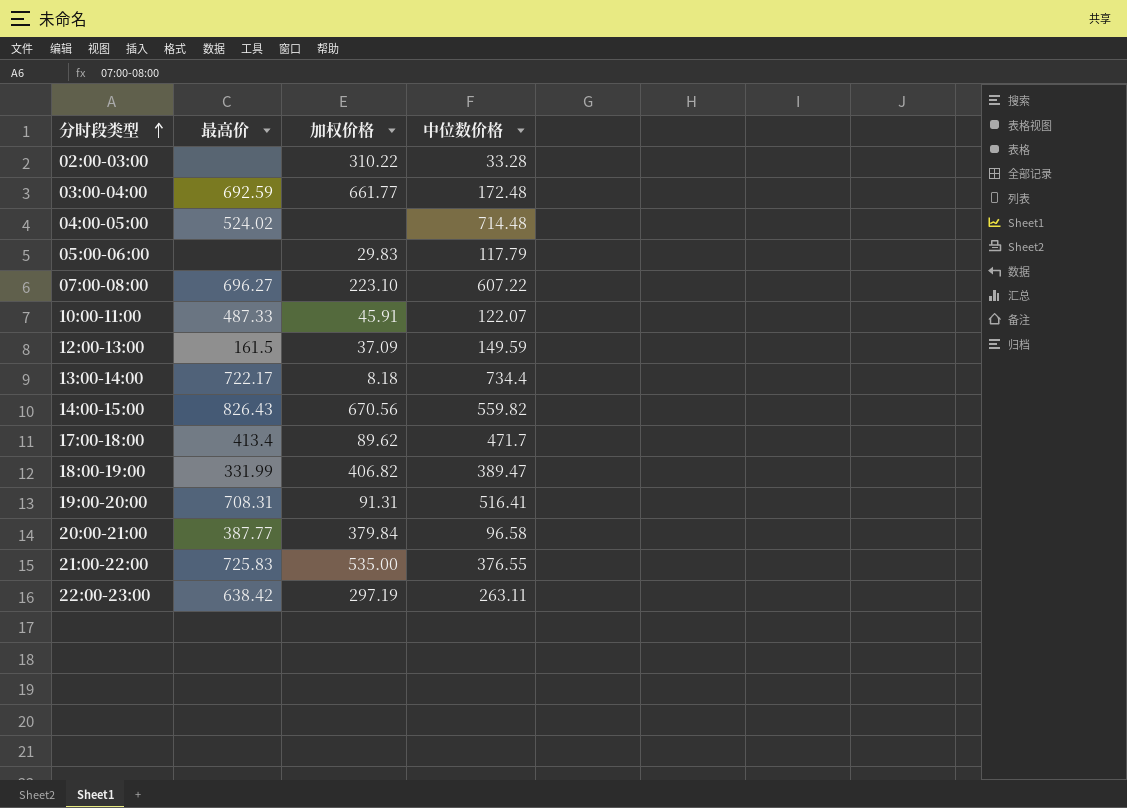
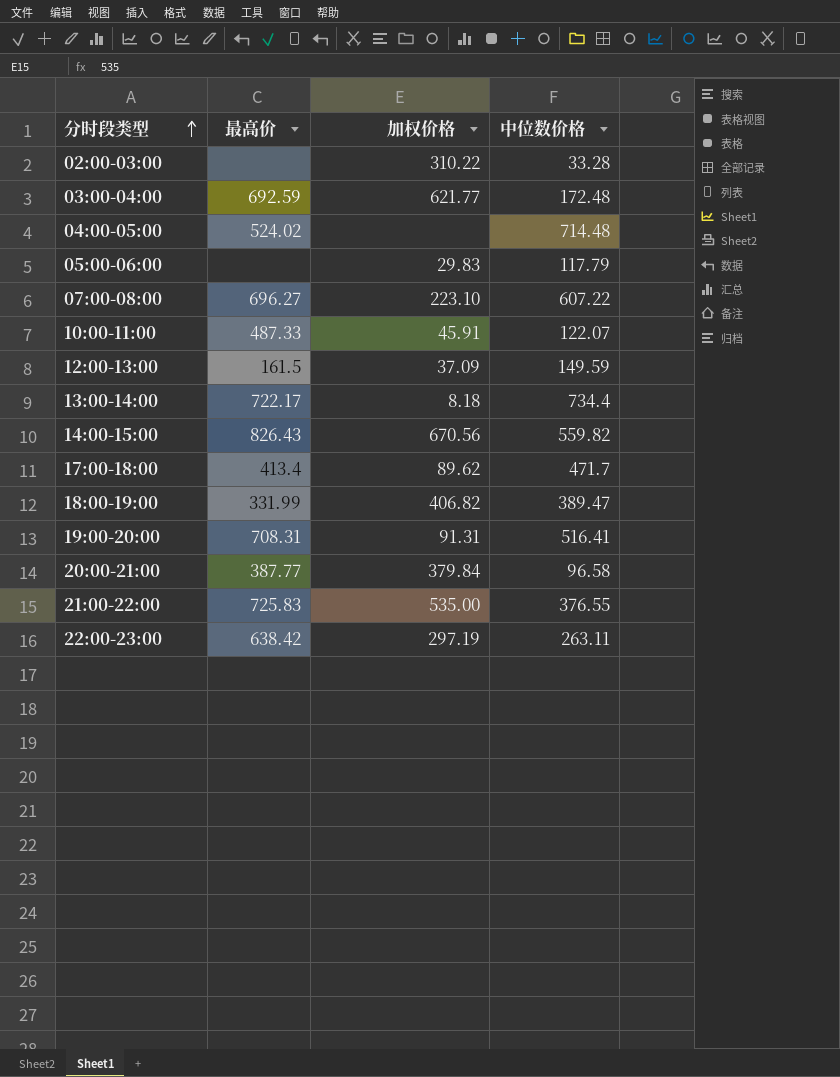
03:00-04:00 | 加权价格: 661.77 -> 621.77

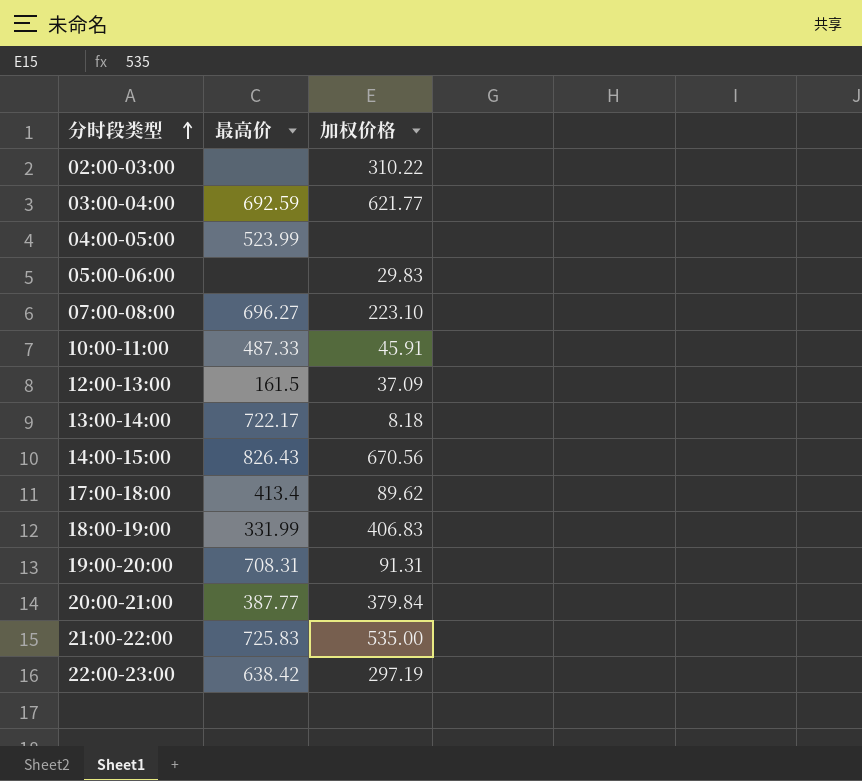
column 中位数价格 | position: 4 -> none
04:00-05:00 | 最高价: 524.02 -> 523.99
18:00-19:00 | 加权价格: 406.82 -> 406.83

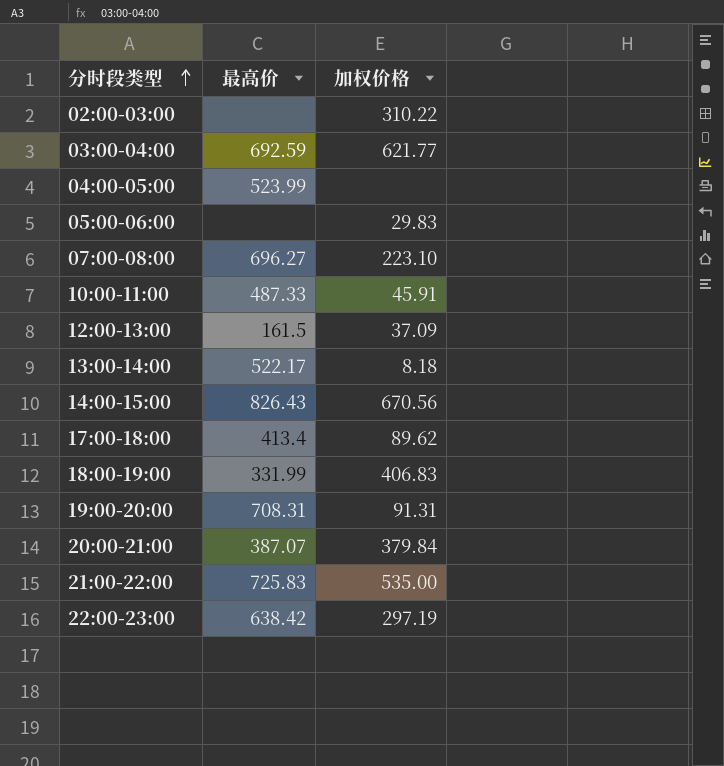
13:00-14:00 | 最高价: 722.17 -> 522.17
20:00-21:00 | 最高价: 387.77 -> 387.07

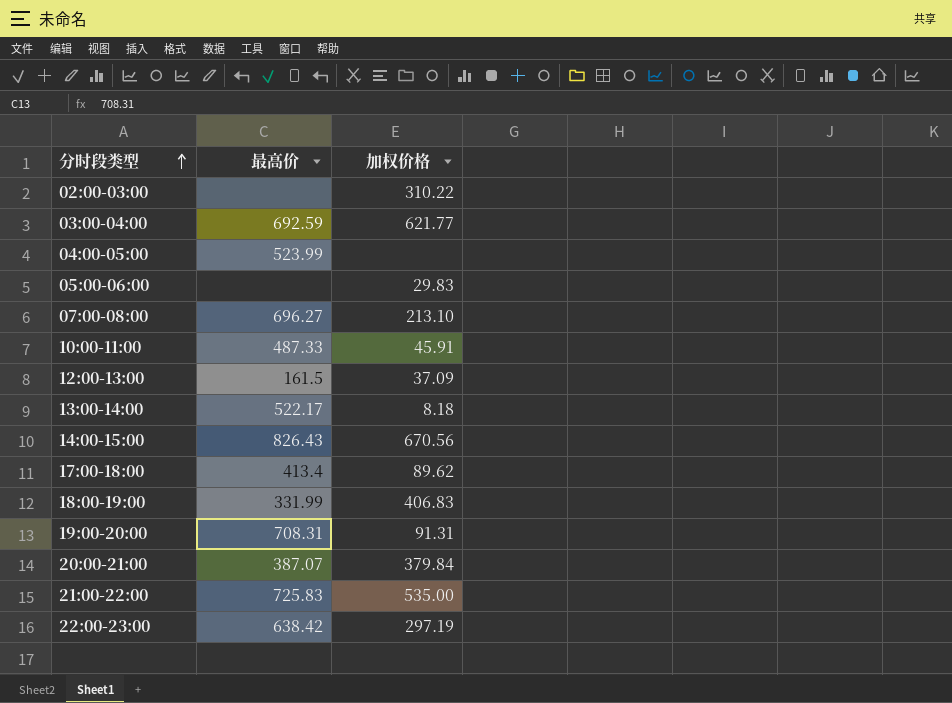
07:00-08:00 | 加权价格: 223.10 -> 213.10

